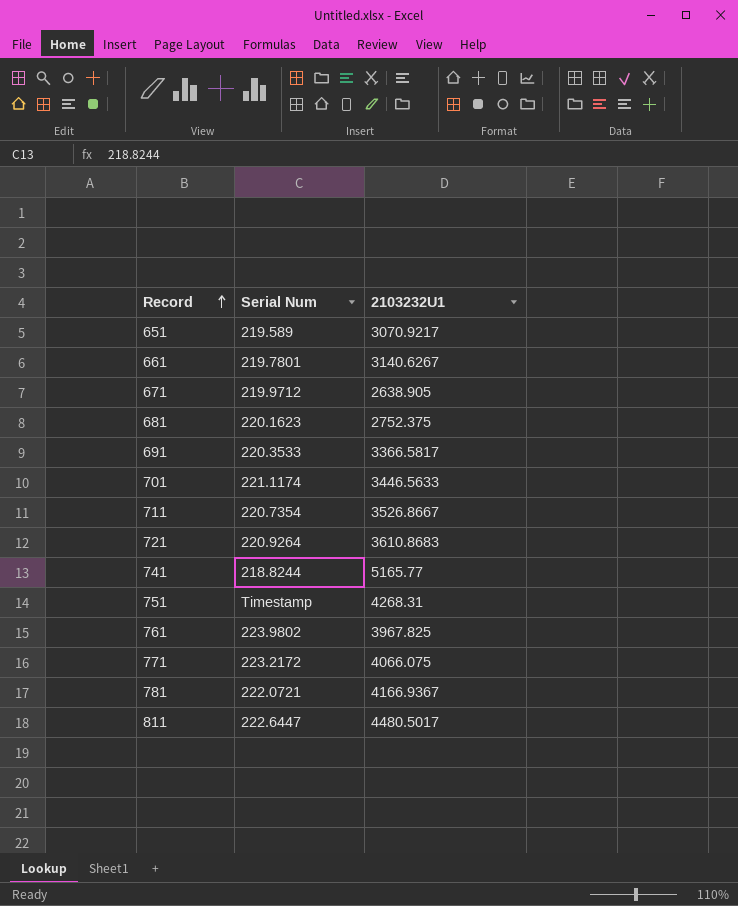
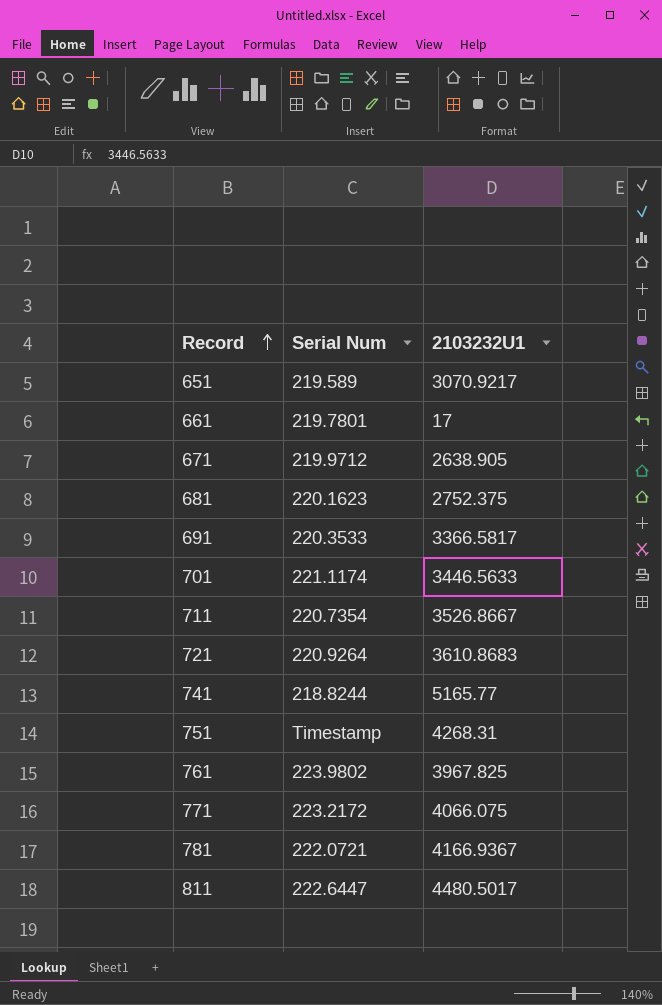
661 | 2103232U1: 3140.6267 -> 17

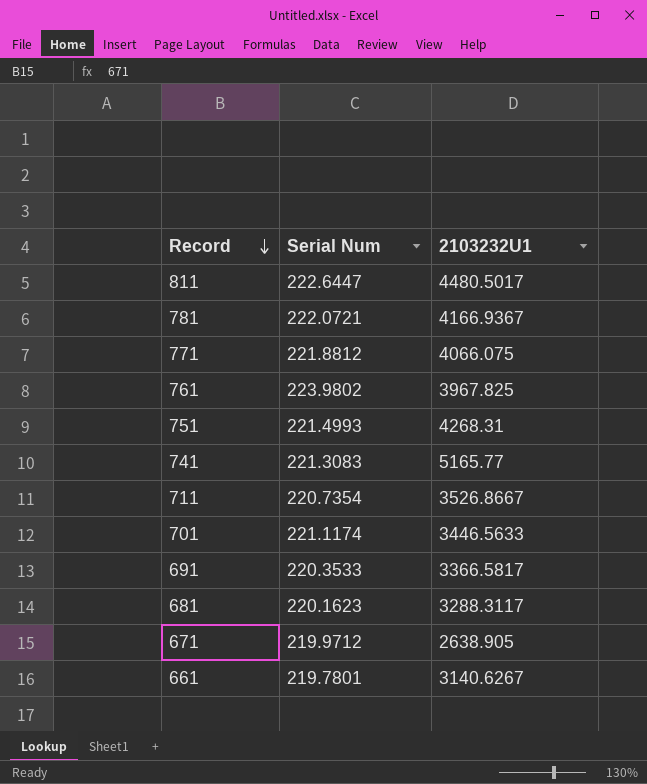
row order: Record ascending -> Record descending
row 651: 219.589 | 3070.9217 -> none
row 721: 220.9264 | 3610.8683 -> none
771 | Serial Num: 223.2172 -> 221.8812
751 | Serial Num: Timestamp -> 221.4993
741 | Serial Num: 218.8244 -> 221.3083
681 | 2103232U1: 2752.375 -> 3288.3117
661 | 2103232U1: 17 -> 3140.6267

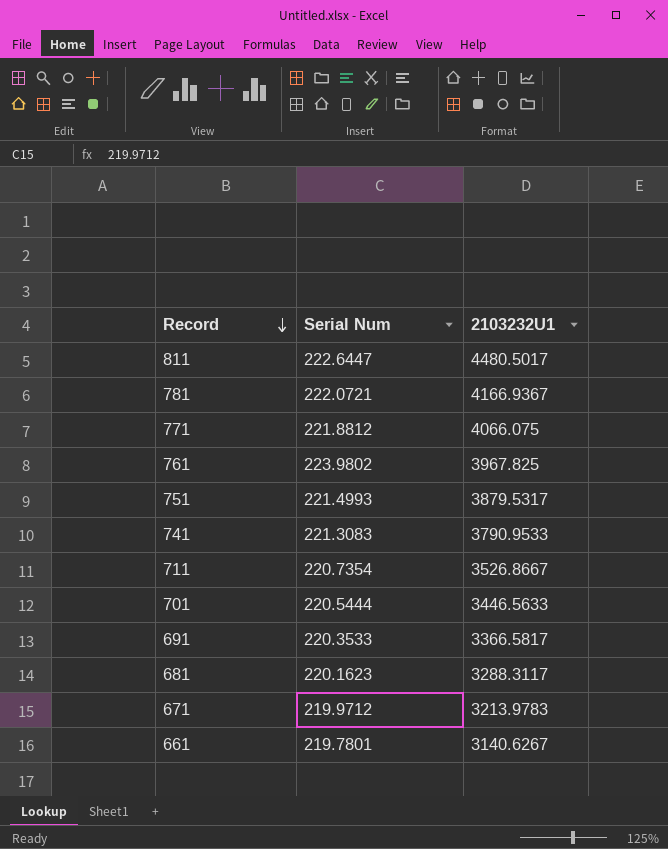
751 | 2103232U1: 4268.31 -> 3879.5317
741 | 2103232U1: 5165.77 -> 3790.9533
701 | Serial Num: 221.1174 -> 220.5444
671 | 2103232U1: 2638.905 -> 3213.9783

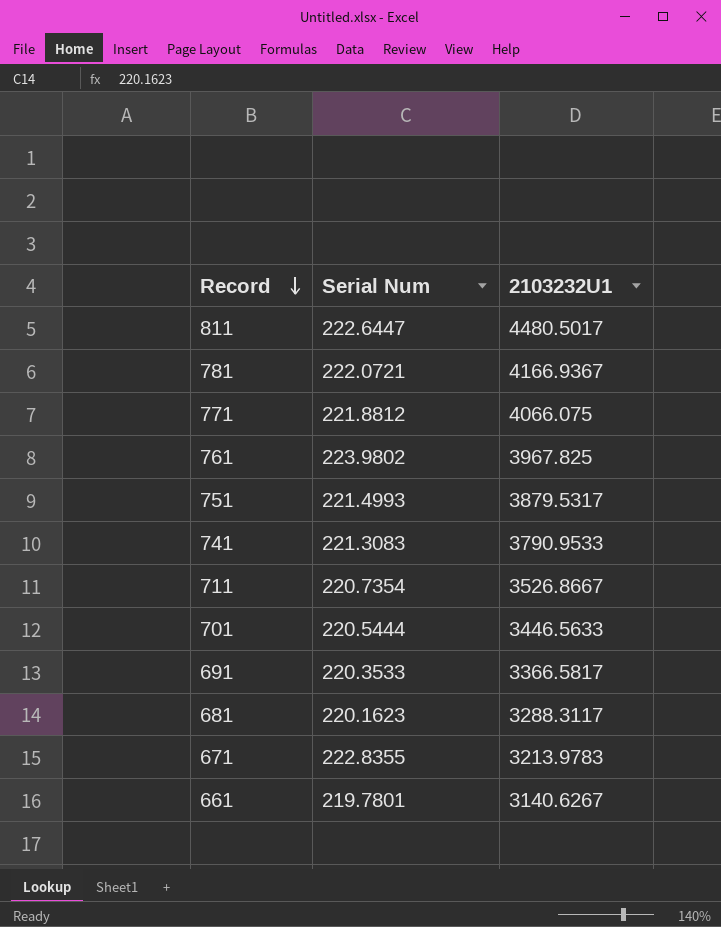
671 | Serial Num: 219.9712 -> 222.8355

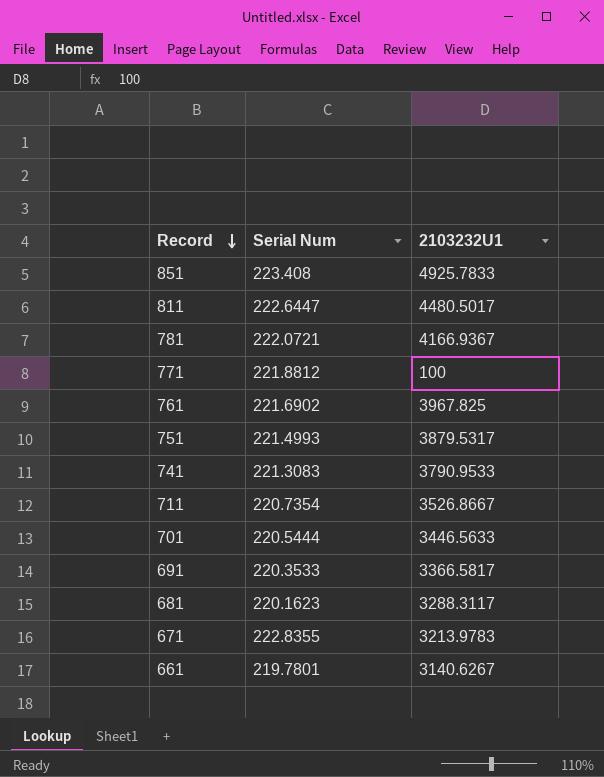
row 851: none -> 223.408 | 4925.7833
771 | 2103232U1: 4066.075 -> 100
761 | Serial Num: 223.9802 -> 221.6902

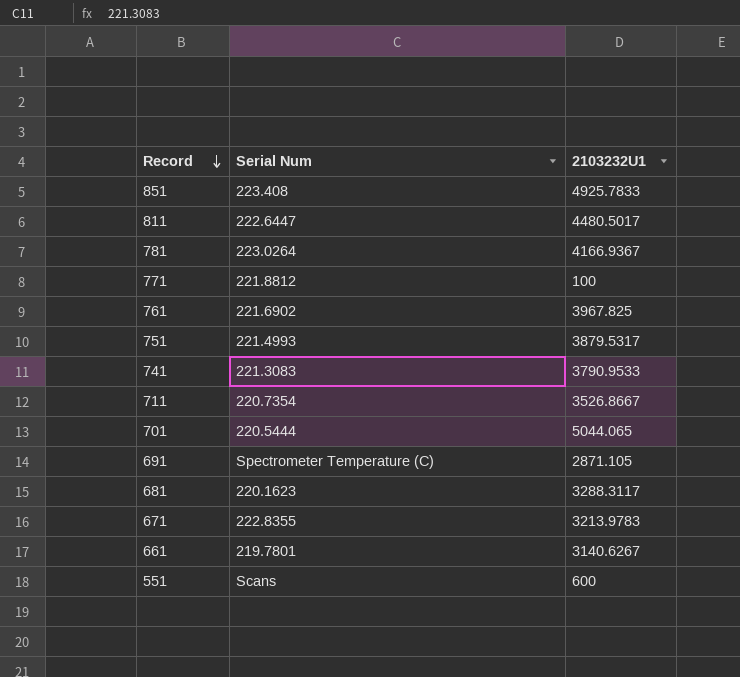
781 | Serial Num: 222.0721 -> 223.0264
701 | 2103232U1: 3446.5633 -> 5044.065
691 | Serial Num: 220.3533 -> Spectrometer Temperature (C)
691 | 2103232U1: 3366.5817 -> 2871.105
row 551: none -> Scans | 600

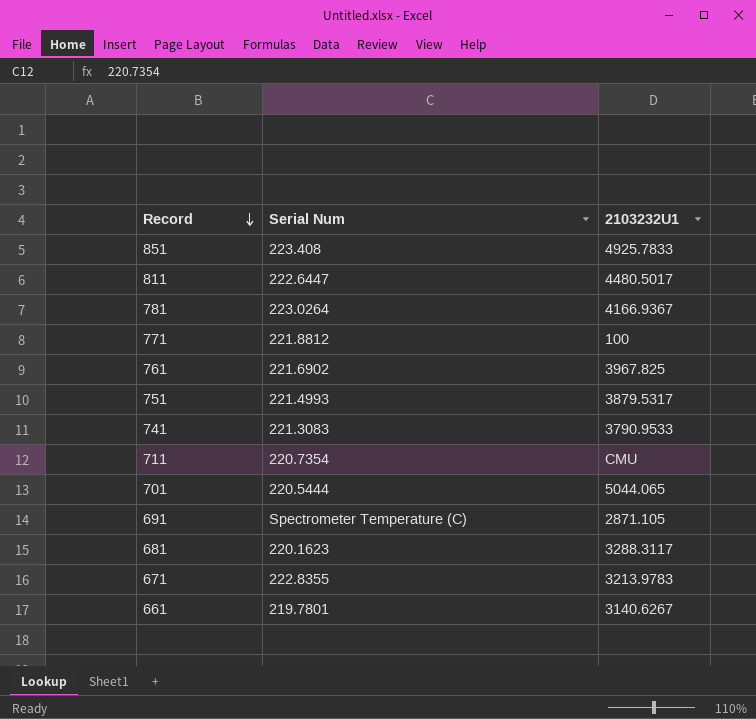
row 551: Scans | 600 -> none
711 | 2103232U1: 3526.8667 -> CMU

